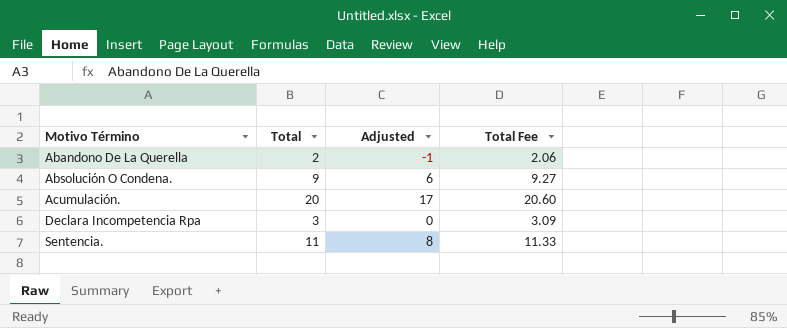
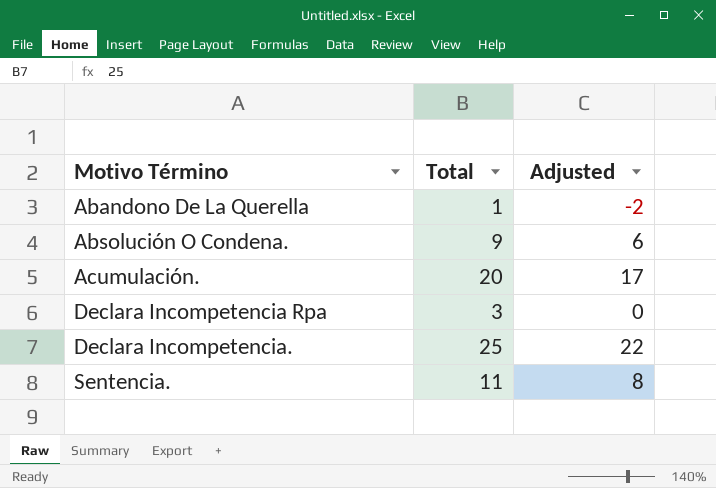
column Total Fee | formula: [Total] * 1.03 -> none
Abandono De La Querella | Total: 2 -> 1
Abandono De La Querella | Adjusted: -1 -> -2
row Declara Incompetencia.: none -> 25 | 22

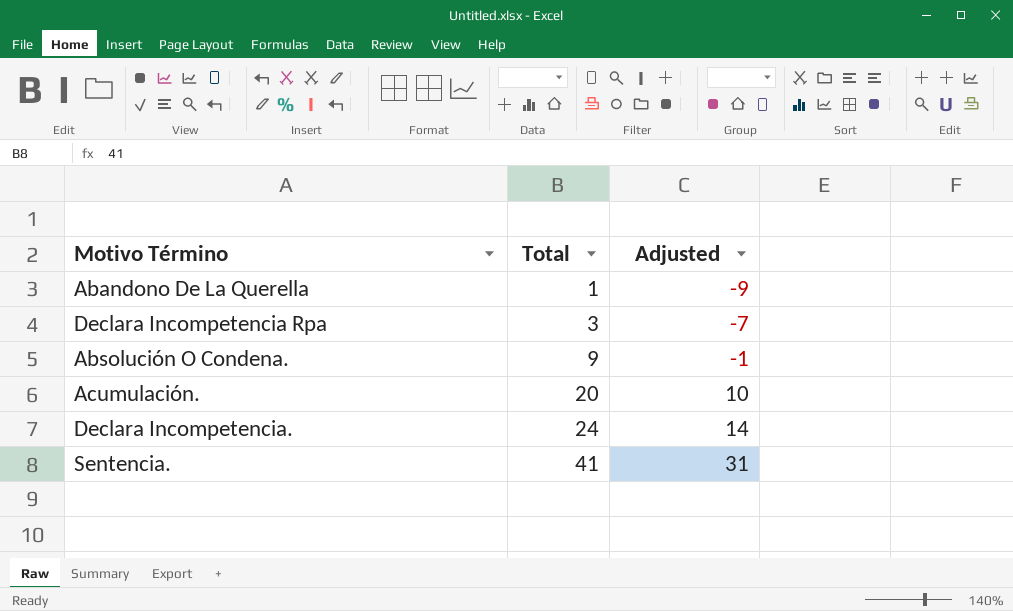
row order: Motivo Término ascending -> Total ascending
column Adjusted | formula: [Total] - 3 -> [Total] - 10
Declara Incompetencia. | Total: 25 -> 24
Sentencia. | Total: 11 -> 41

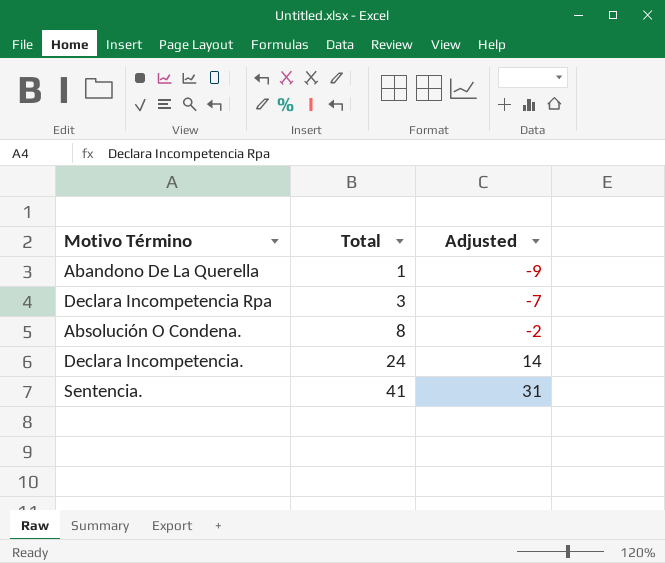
row Acumulación.: 20 | 10 -> none
Absolución O Condena. | Total: 9 -> 8
Absolución O Condena. | Adjusted: -1 -> -2

